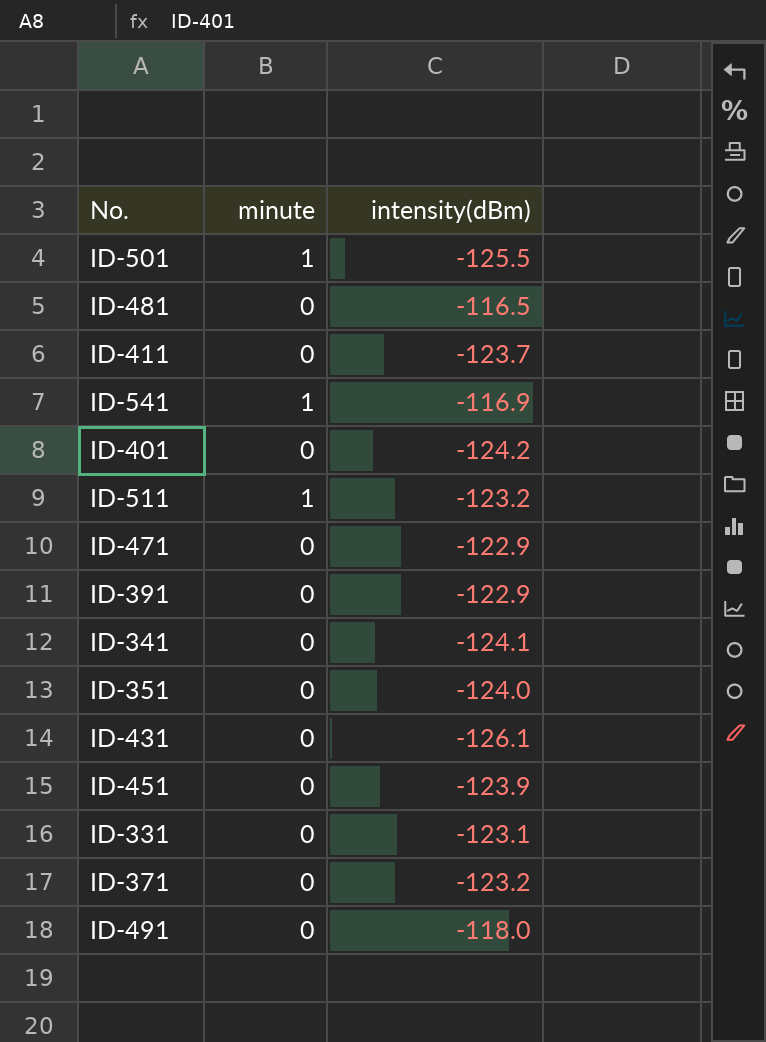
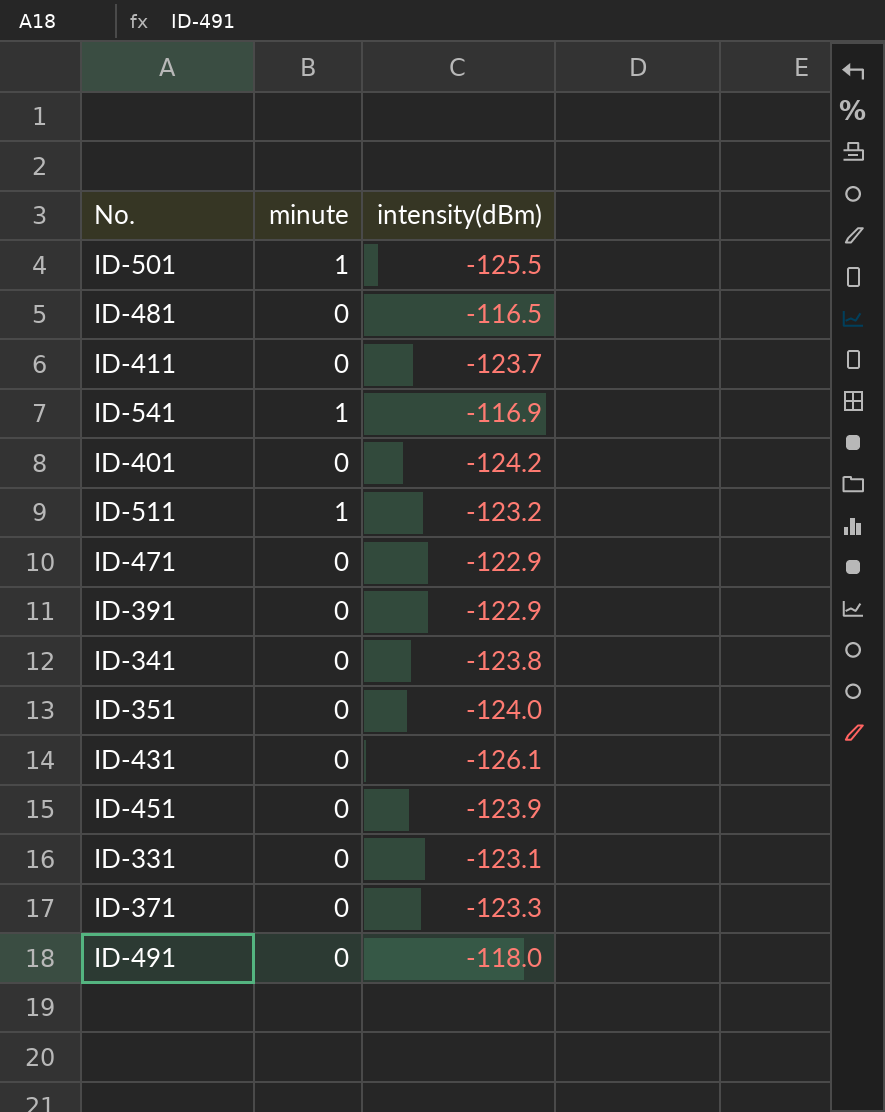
ID-341 | intensity(dBm): -124.1 -> -123.8
ID-371 | intensity(dBm): -123.2 -> -123.3

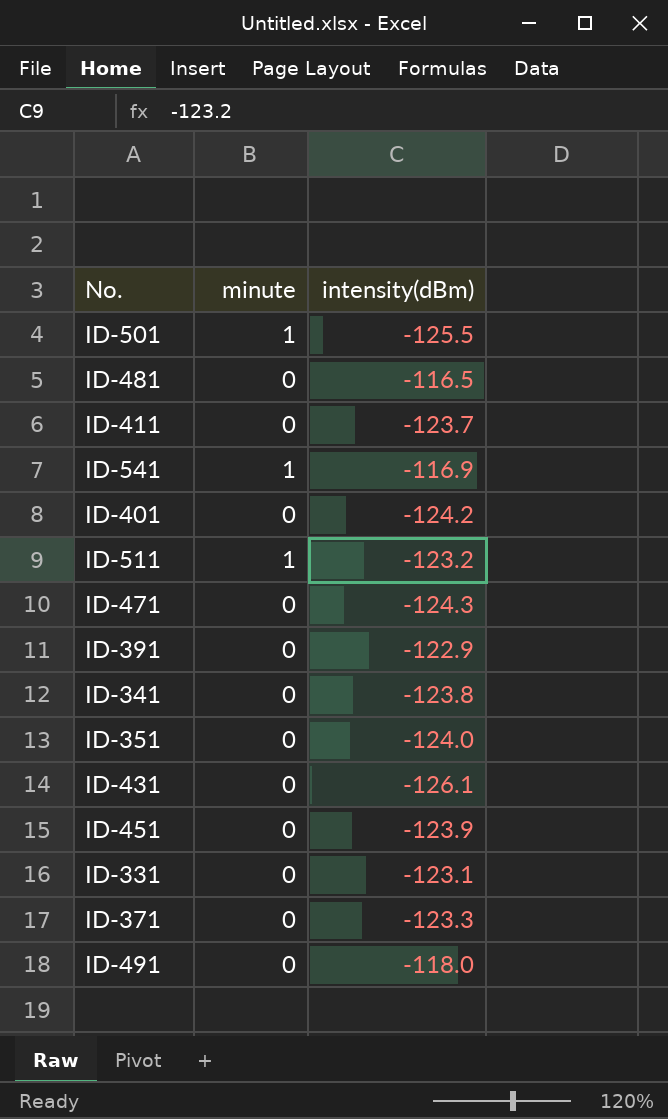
ID-471 | intensity(dBm): -122.9 -> -124.3

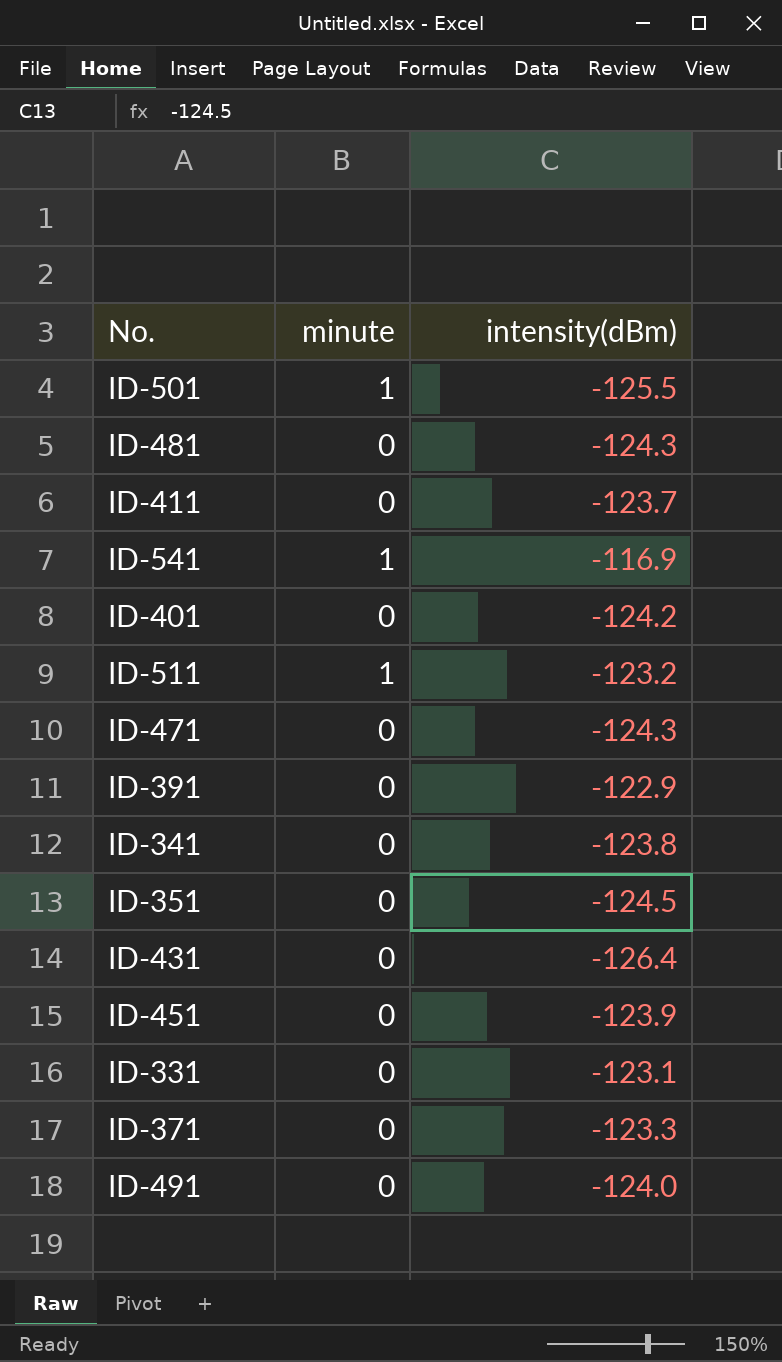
ID-481 | intensity(dBm): -116.5 -> -124.3
ID-351 | intensity(dBm): -124.0 -> -124.5
ID-431 | intensity(dBm): -126.1 -> -126.4
ID-491 | intensity(dBm): -118.0 -> -124.0

